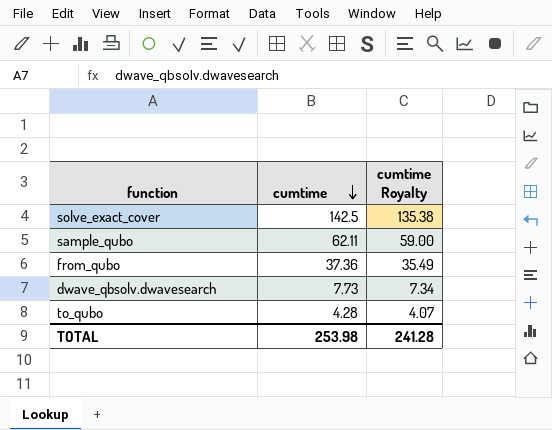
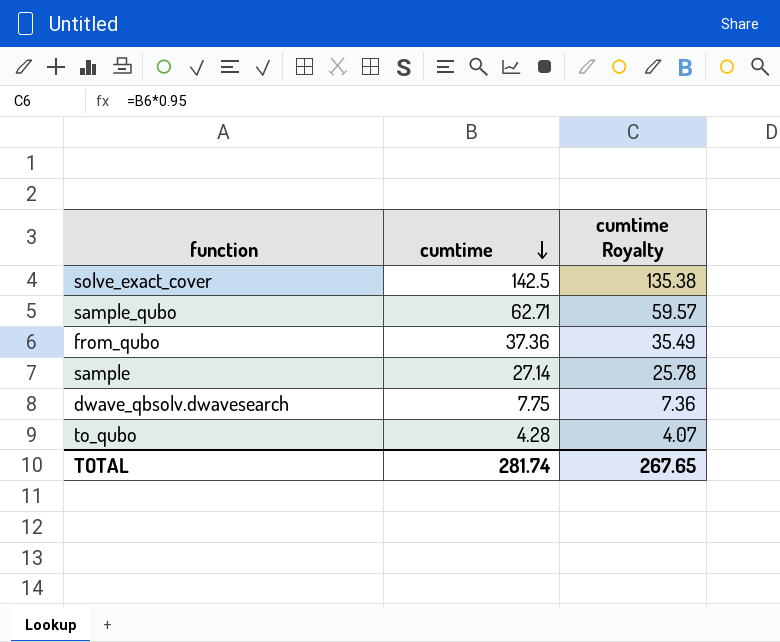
sample_qubo | cumtime: 62.11 -> 62.71
sample_qubo | cumtime Royalty: 59.00 -> 59.57
row sample: none -> 27.14 | 25.78
dwave_qbsolv.dwavesearch | cumtime: 7.73 -> 7.75
dwave_qbsolv.dwavesearch | cumtime Royalty: 7.34 -> 7.36
TOTAL | cumtime: 253.98 -> 281.74
TOTAL | cumtime Royalty: 241.28 -> 267.65

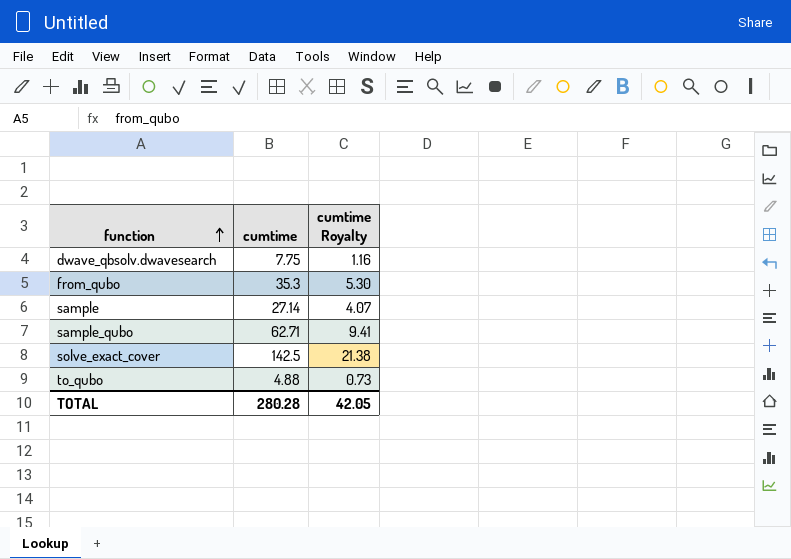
row order: cumtime descending -> function ascending
column cumtime Royalty | formula: [cumtime] * 0.95 -> [cumtime] * 0.15
from_qubo | cumtime: 37.36 -> 35.3
to_qubo | cumtime: 4.28 -> 4.88
TOTAL | cumtime: 281.74 -> 280.28
TOTAL | cumtime Royalty: 267.65 -> 42.05

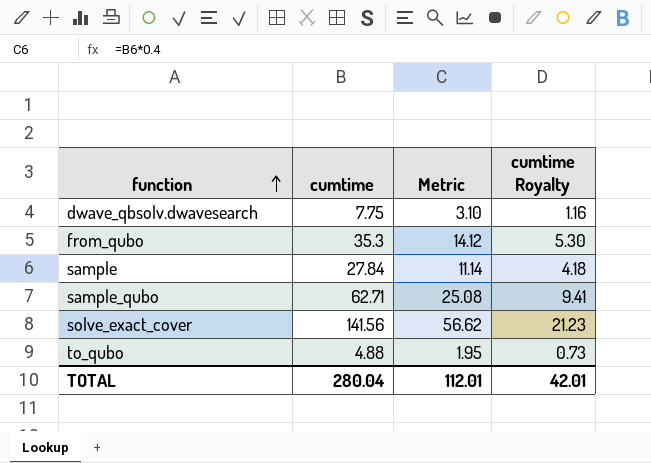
column Metric | formula: none -> [cumtime] * 0.4
sample | cumtime: 27.14 -> 27.84
sample | cumtime Royalty: 4.07 -> 4.18
solve_exact_cover | cumtime: 142.5 -> 141.56
solve_exact_cover | cumtime Royalty: 21.38 -> 21.23
TOTAL | cumtime: 280.28 -> 280.04
TOTAL | cumtime Royalty: 42.05 -> 42.01

